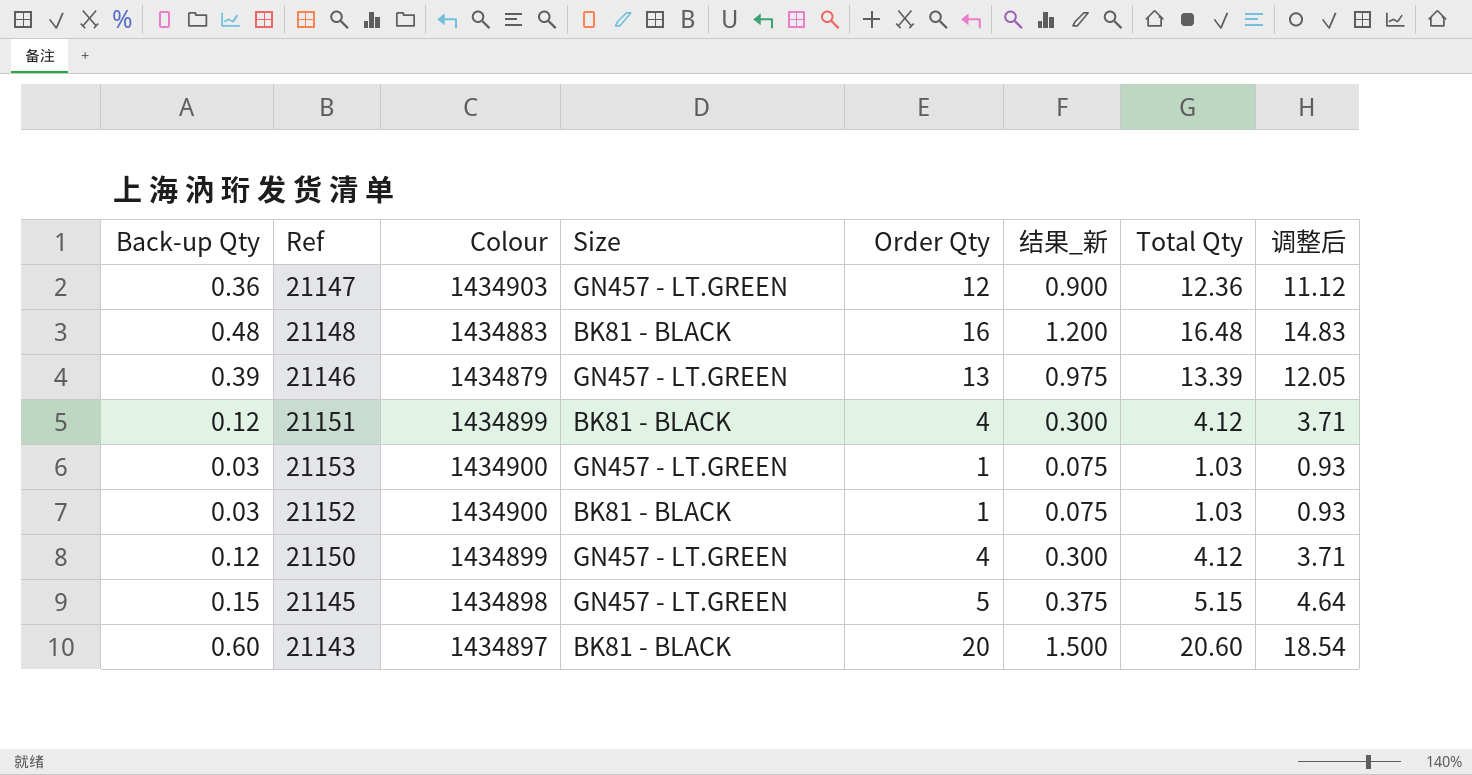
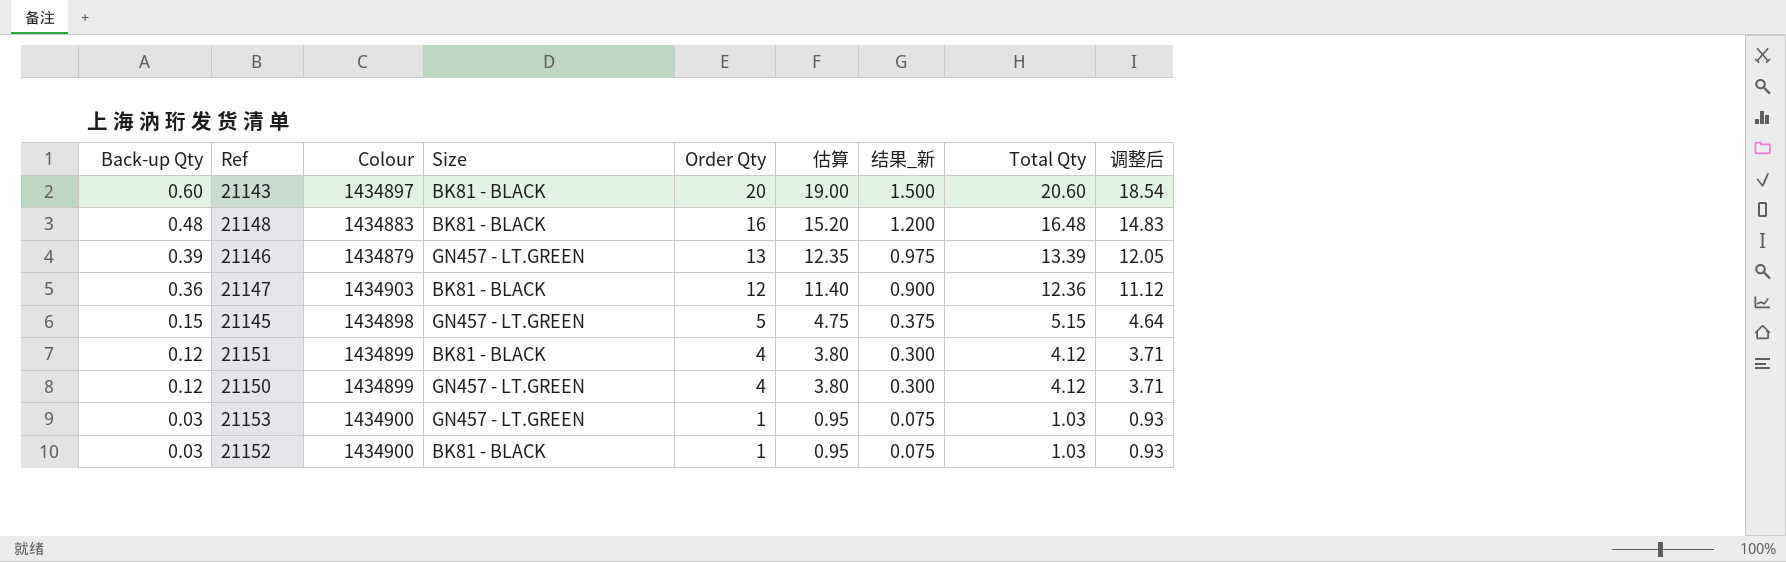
row order: none -> Back-up Qty descending
column 估算 | formula: none -> [Order Qty] * 0.95
21147 | Size: GN457 - LT.GREEN -> BK81 - BLACK

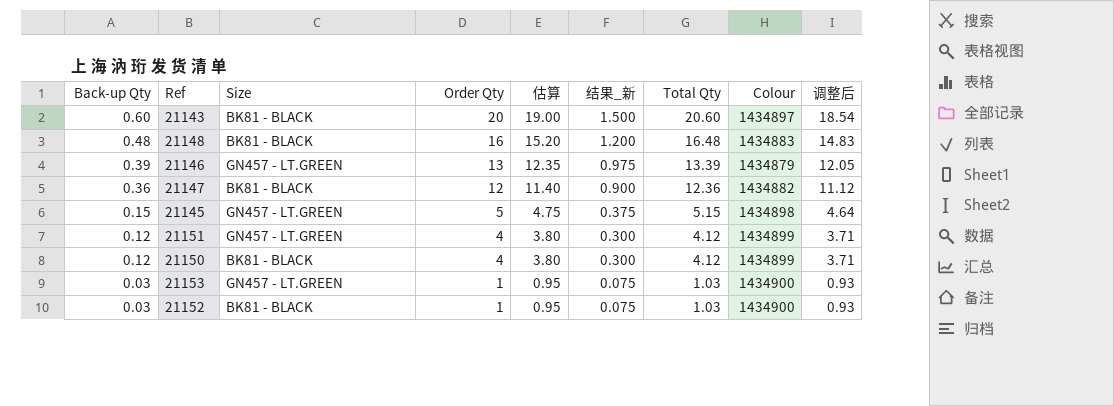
column Colour | position: 3 -> 8
21147 | Colour: 1434903 -> 1434882
21151 | Size: BK81 - BLACK -> GN457 - LT.GREEN
21150 | Size: GN457 - LT.GREEN -> BK81 - BLACK

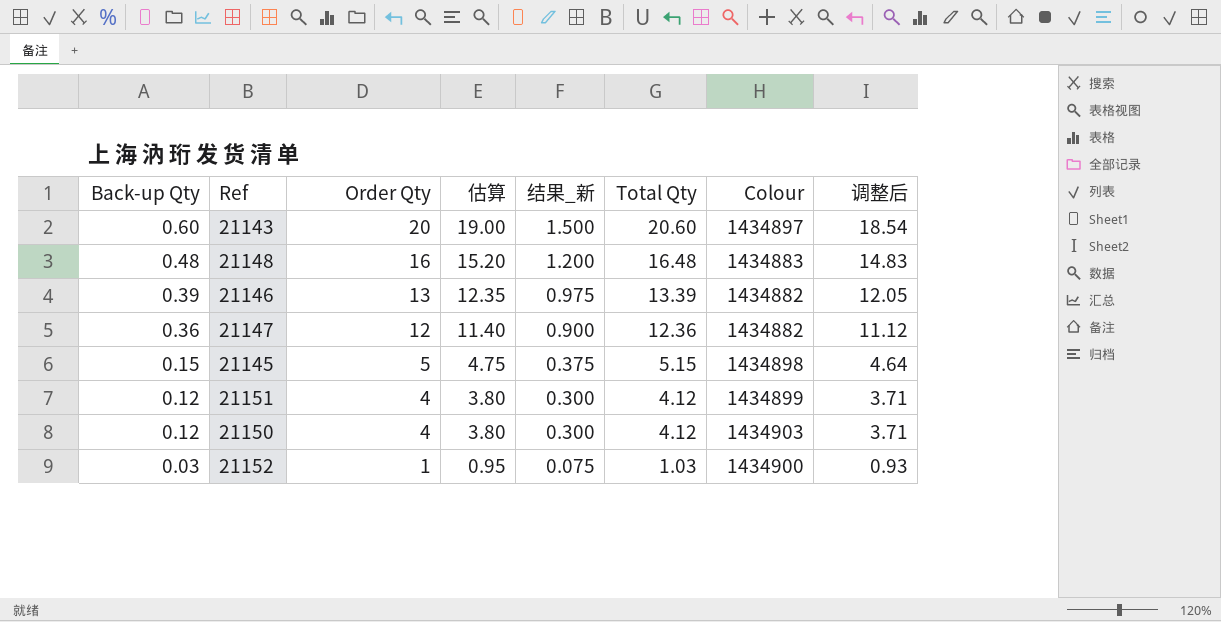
column Size | position: 3 -> none
row 21153: 0.03 | GN457 - LT.GREEN | 1 | 0.95 | 0.075 | 1.03 | 1434900 | 0.93 -> none
21146 | Colour: 1434879 -> 1434882
21150 | Colour: 1434899 -> 1434903

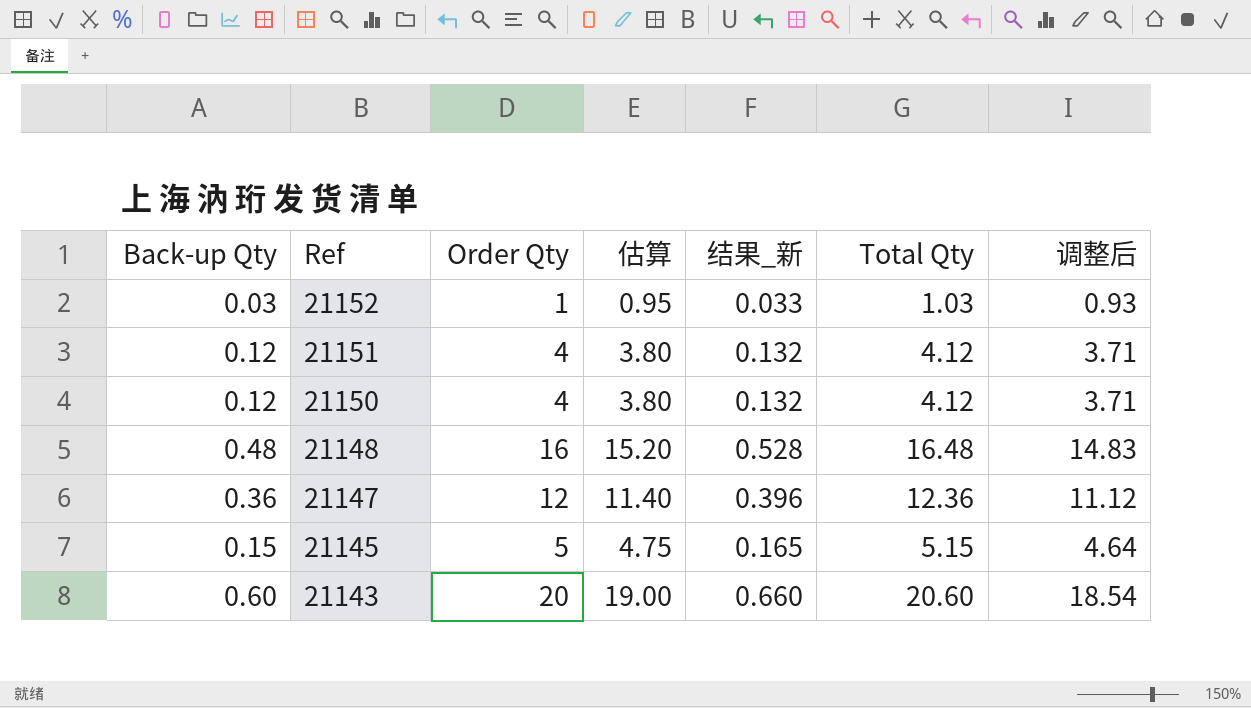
row order: Back-up Qty descending -> Ref descending
column Colour | position: 7 -> none
column 结果_新 | formula: [Back-up Qty] * 2.5 -> [Back-up Qty] * 1.1
row 21146: 0.39 | 13 | 12.35 | 0.975 | 13.39 | 1434882 | 12.05 -> none

